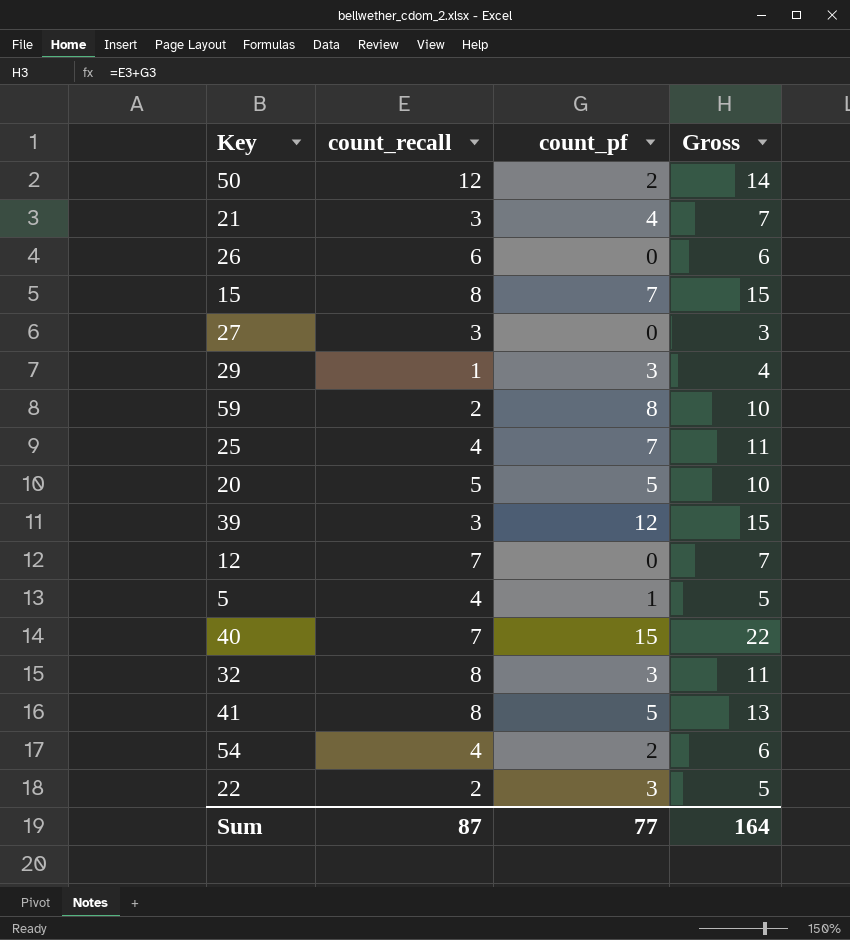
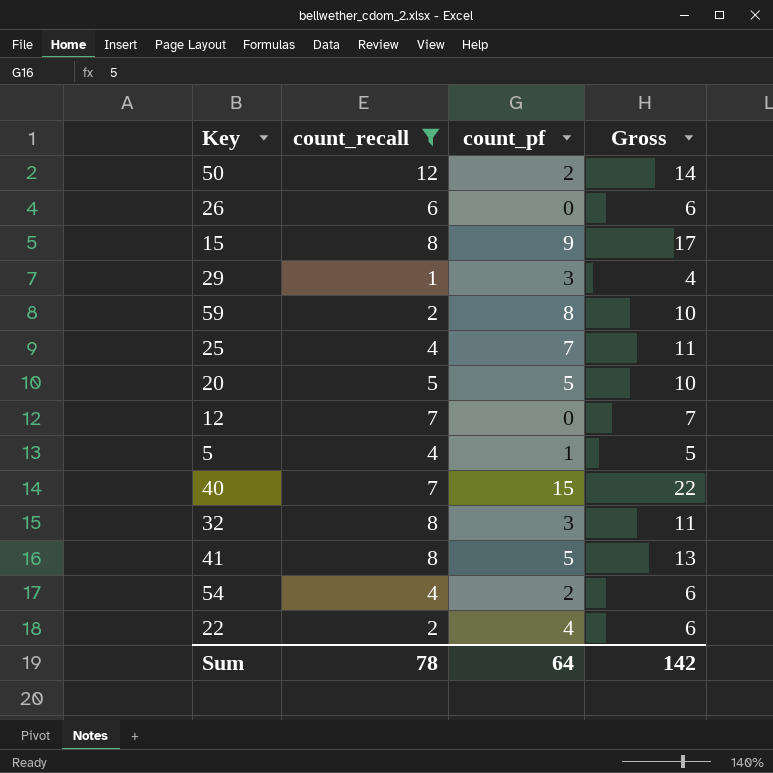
filter: none -> count_recall != 3
15 | count_pf: 7 -> 9
15 | Gross: 15 -> 17
22 | count_pf: 3 -> 4
22 | Gross: 5 -> 6
Sum | count_recall: 87 -> 78
Sum | count_pf: 77 -> 64
Sum | Gross: 164 -> 142

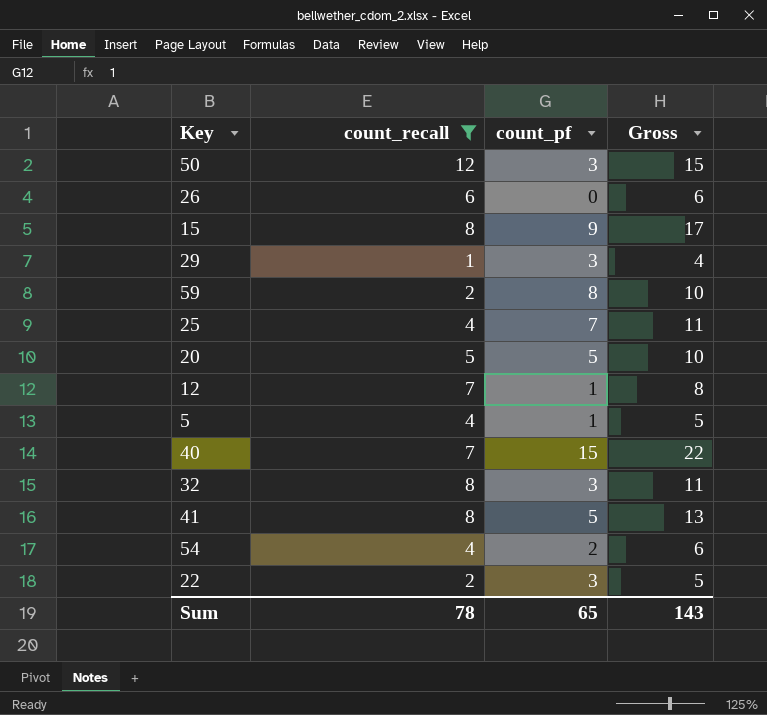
50 | count_pf: 2 -> 3
50 | Gross: 14 -> 15
12 | count_pf: 0 -> 1
12 | Gross: 7 -> 8
22 | count_pf: 4 -> 3
22 | Gross: 6 -> 5
Sum | count_pf: 64 -> 65
Sum | Gross: 142 -> 143

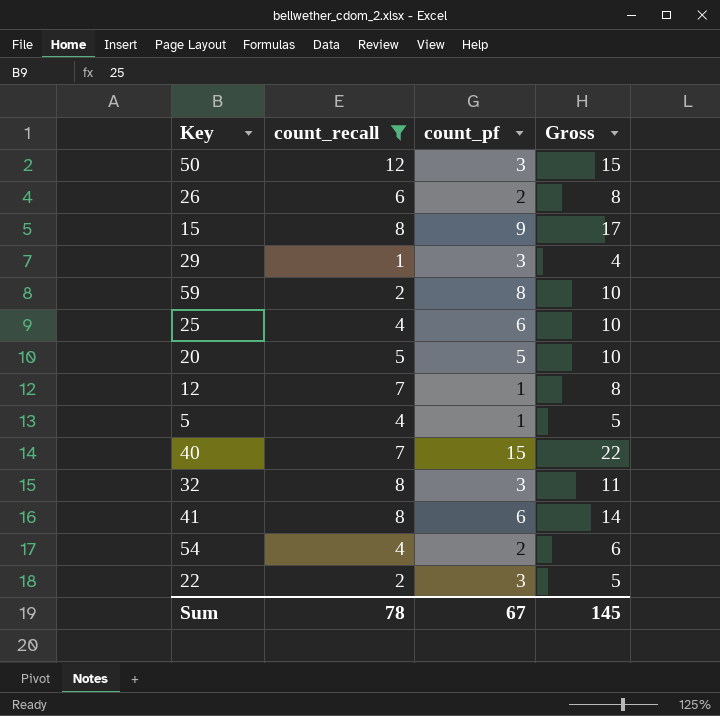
26 | count_pf: 0 -> 2
26 | Gross: 6 -> 8
25 | count_pf: 7 -> 6
25 | Gross: 11 -> 10
41 | count_pf: 5 -> 6
41 | Gross: 13 -> 14
Sum | count_pf: 65 -> 67
Sum | Gross: 143 -> 145

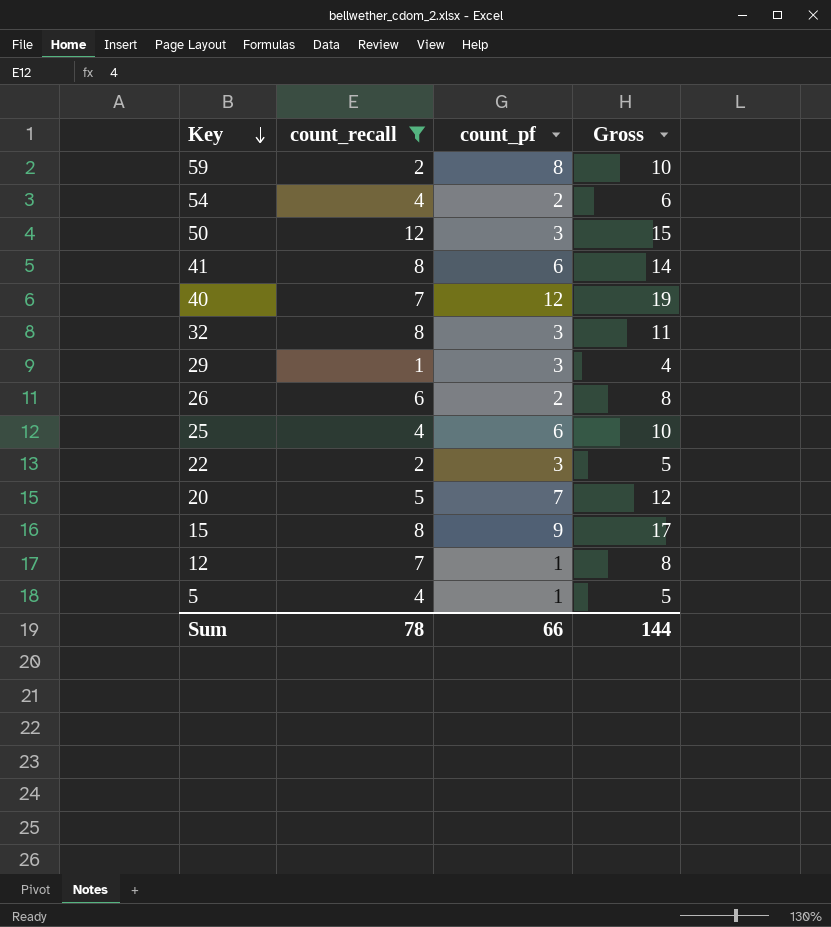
row order: none -> Key descending
40 | count_pf: 15 -> 12
40 | Gross: 22 -> 19
20 | count_pf: 5 -> 7
20 | Gross: 10 -> 12
Sum | count_pf: 67 -> 66
Sum | Gross: 145 -> 144

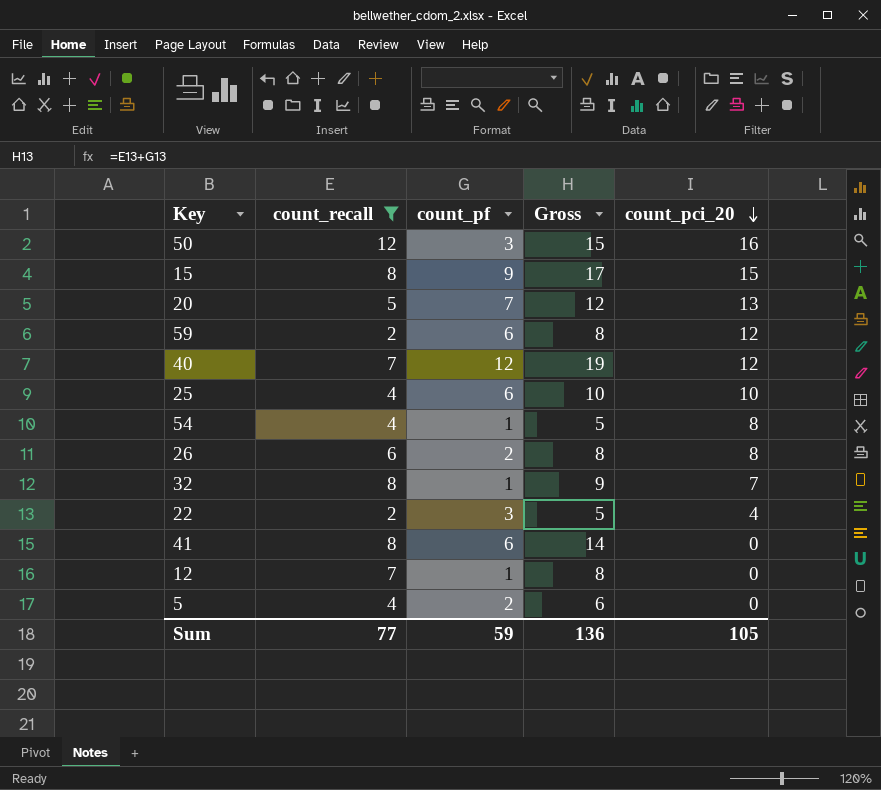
row order: Key descending -> count_pci_20 descending
column count_pci_20 | position: none -> 5
row 29: 1 | 3 | 4 -> none
59 | count_pf: 8 -> 6
59 | Gross: 10 -> 8
54 | count_pf: 2 -> 1
54 | Gross: 6 -> 5
32 | count_pf: 3 -> 1
32 | Gross: 11 -> 9
5 | count_pf: 1 -> 2
5 | Gross: 5 -> 6
Sum | count_recall: 78 -> 77
Sum | count_pf: 66 -> 59
Sum | Gross: 144 -> 136

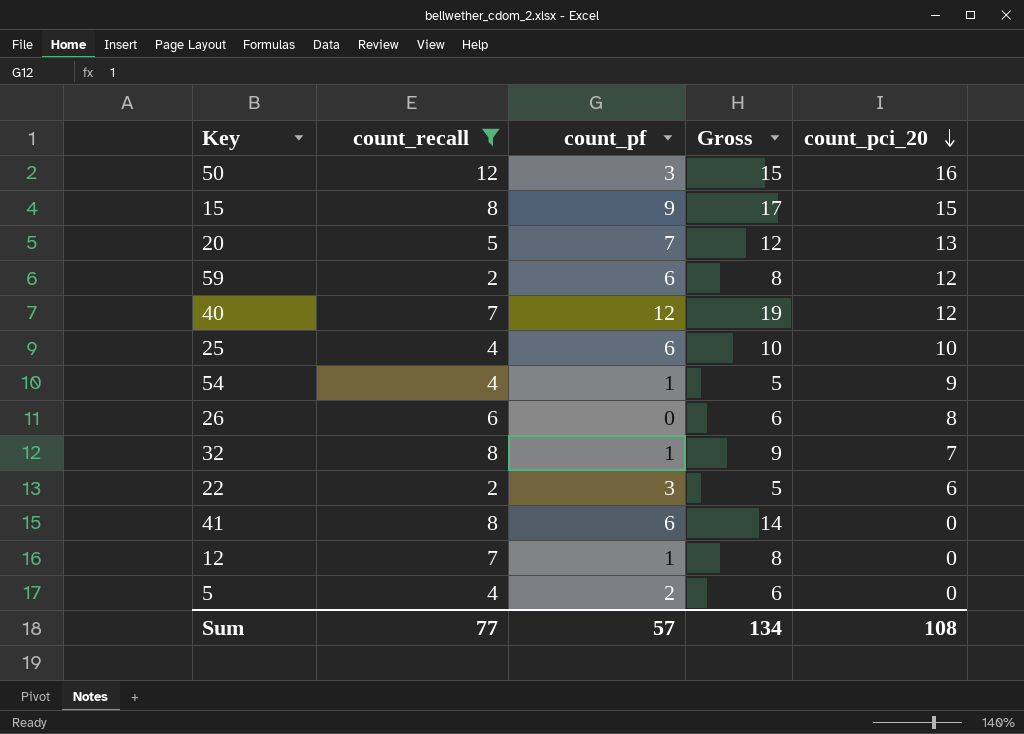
54 | count_pci_20: 8 -> 9
26 | count_pf: 2 -> 0
26 | Gross: 8 -> 6
22 | count_pci_20: 4 -> 6
Sum | count_pf: 59 -> 57
Sum | Gross: 136 -> 134
Sum | count_pci_20: 105 -> 108

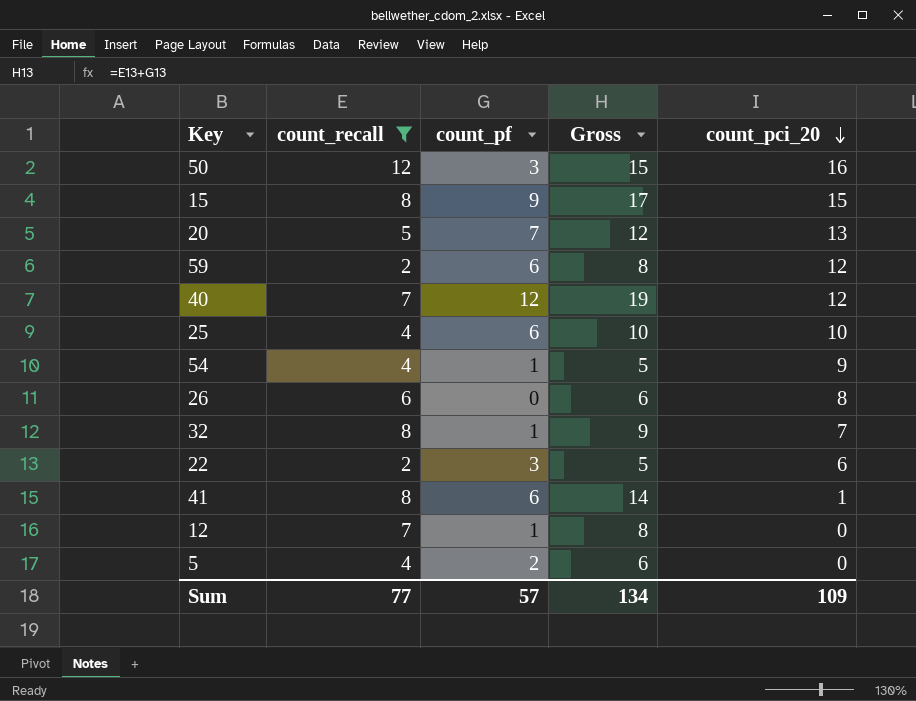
41 | count_pci_20: 0 -> 1
Sum | count_pci_20: 108 -> 109

